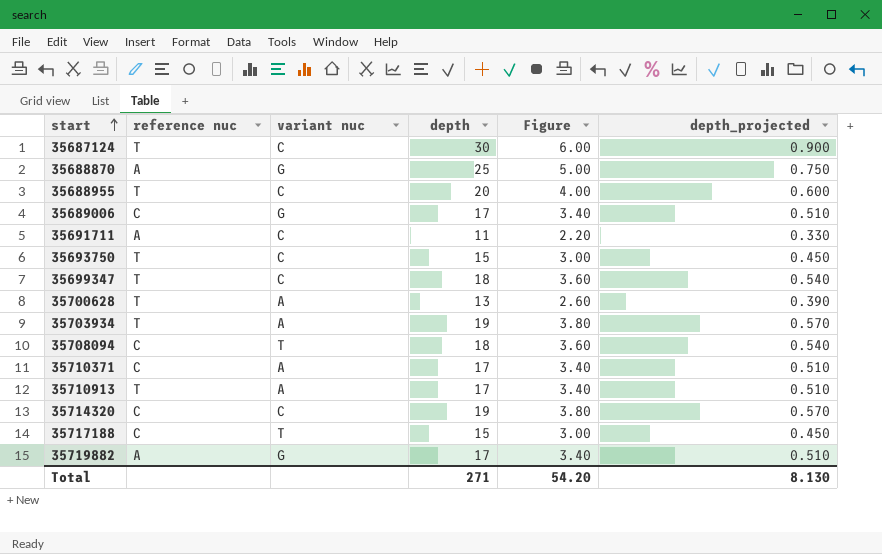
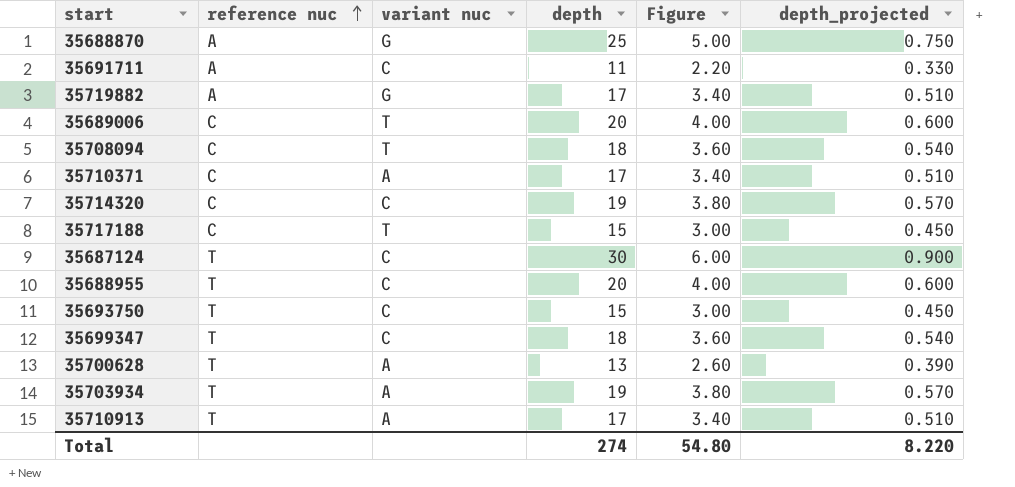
row order: start ascending -> reference nuc ascending
35689006 | variant nuc: G -> T
35689006 | depth: 17 -> 20
35689006 | Figure: 3.40 -> 4.00
35689006 | depth_projected: 0.510 -> 0.600
Total | depth: 271 -> 274
Total | Figure: 54.20 -> 54.80
Total | depth_projected: 8.130 -> 8.220

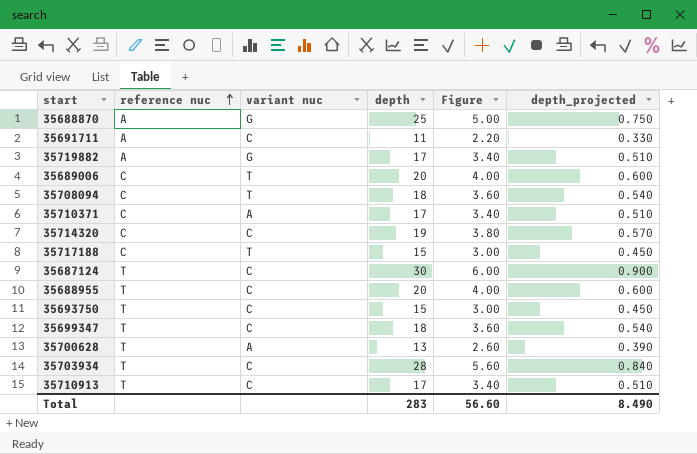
35703934 | variant nuc: A -> C
35703934 | depth: 19 -> 28
35703934 | Figure: 3.80 -> 5.60
35703934 | depth_projected: 0.570 -> 0.840
35710913 | variant nuc: A -> C
Total | depth: 274 -> 283
Total | Figure: 54.80 -> 56.60
Total | depth_projected: 8.220 -> 8.490

